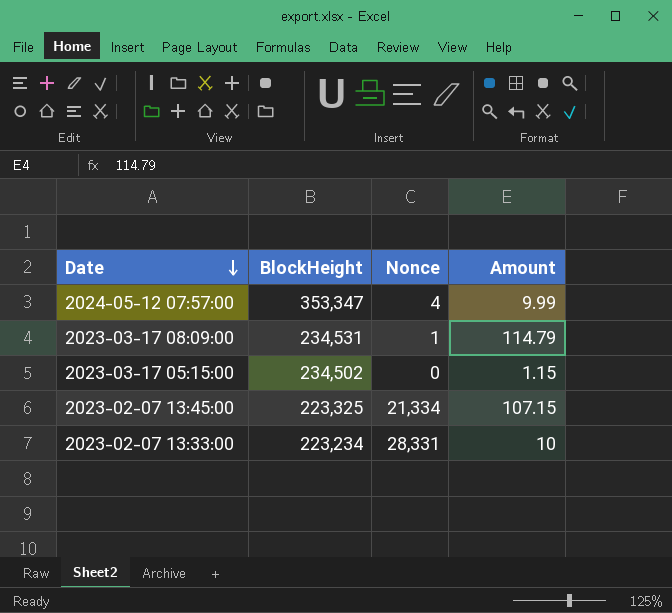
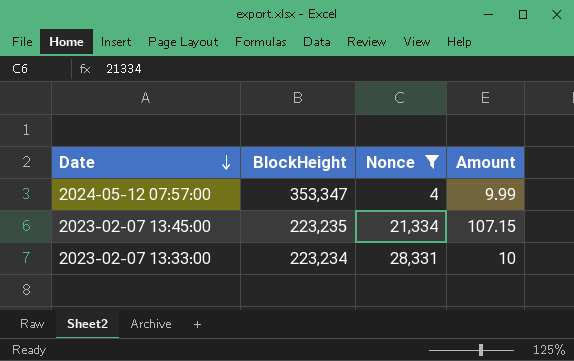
filter: none -> Nonce >= 4
2023-02-07 13:45:00 | BlockHeight: 223,325 -> 223,235

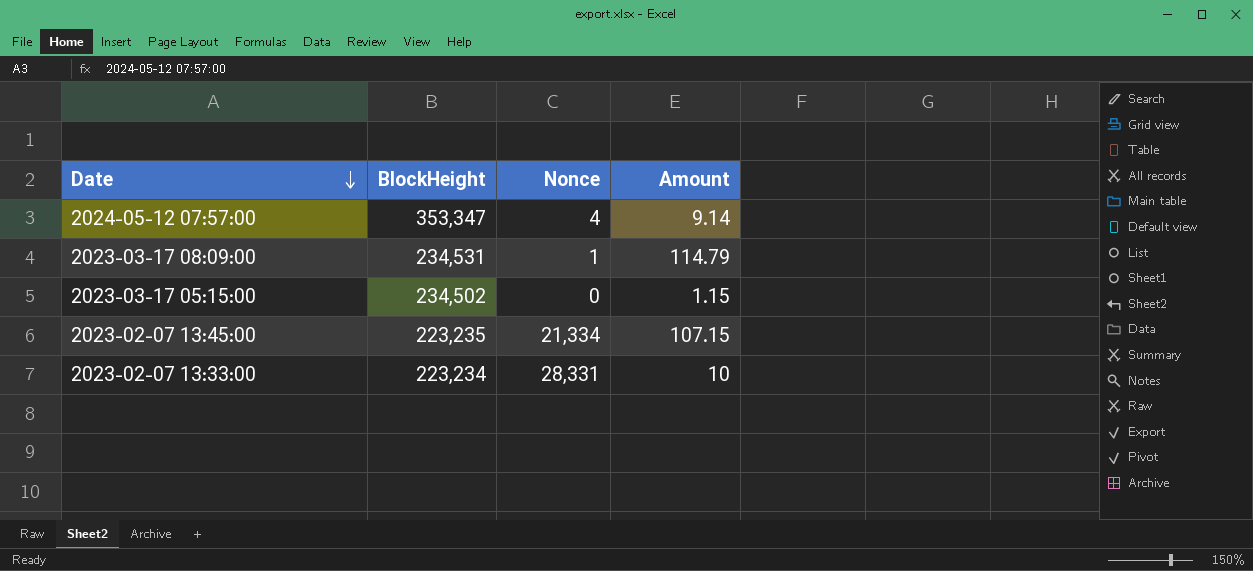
filter: Nonce >= 4 -> none
2024-05-12 07:57:00 | Amount: 9.99 -> 9.14

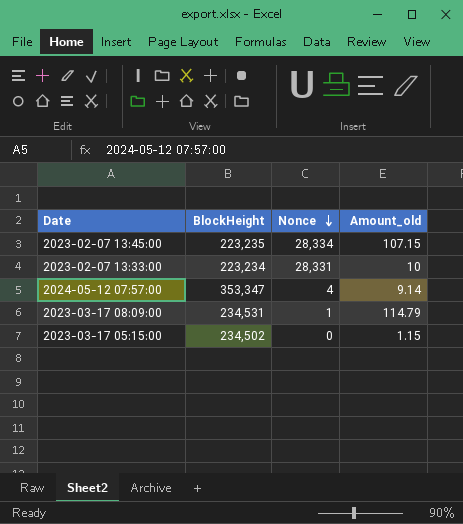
row order: Date descending -> Nonce descending
column name: Amount -> Amount_old
2023-02-07 13:45:00 | Nonce: 21,334 -> 28,334

